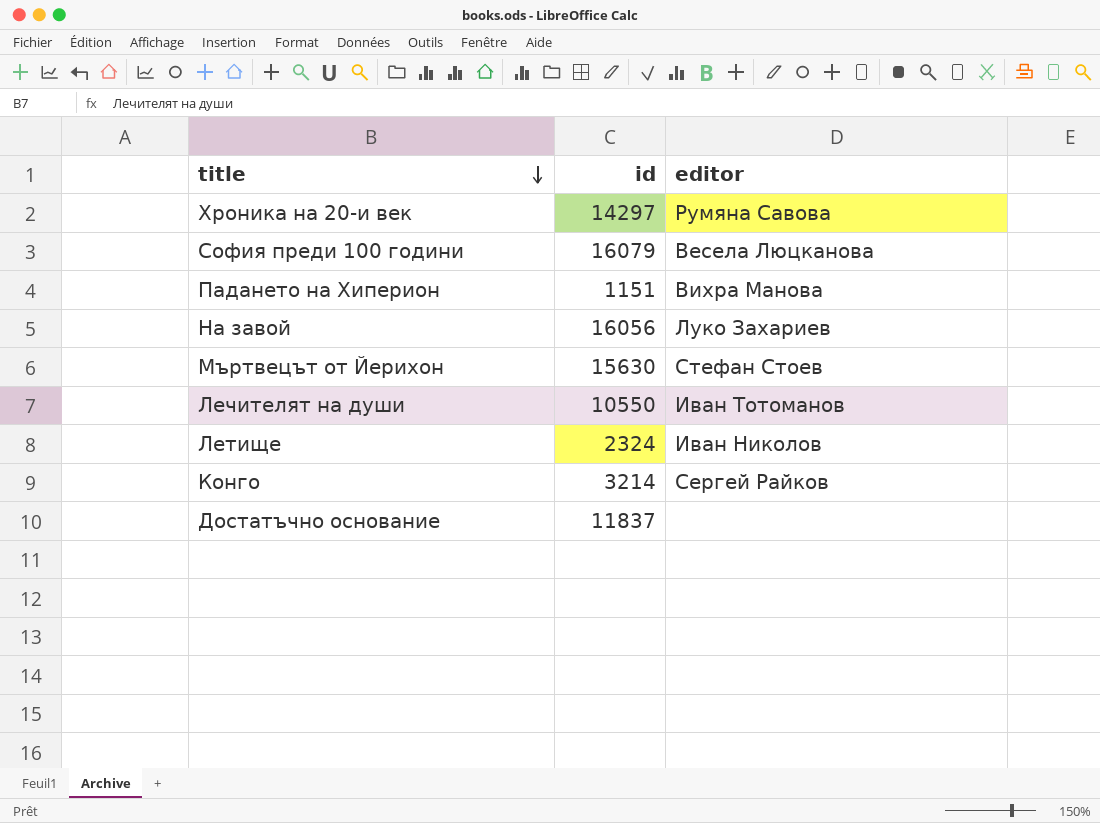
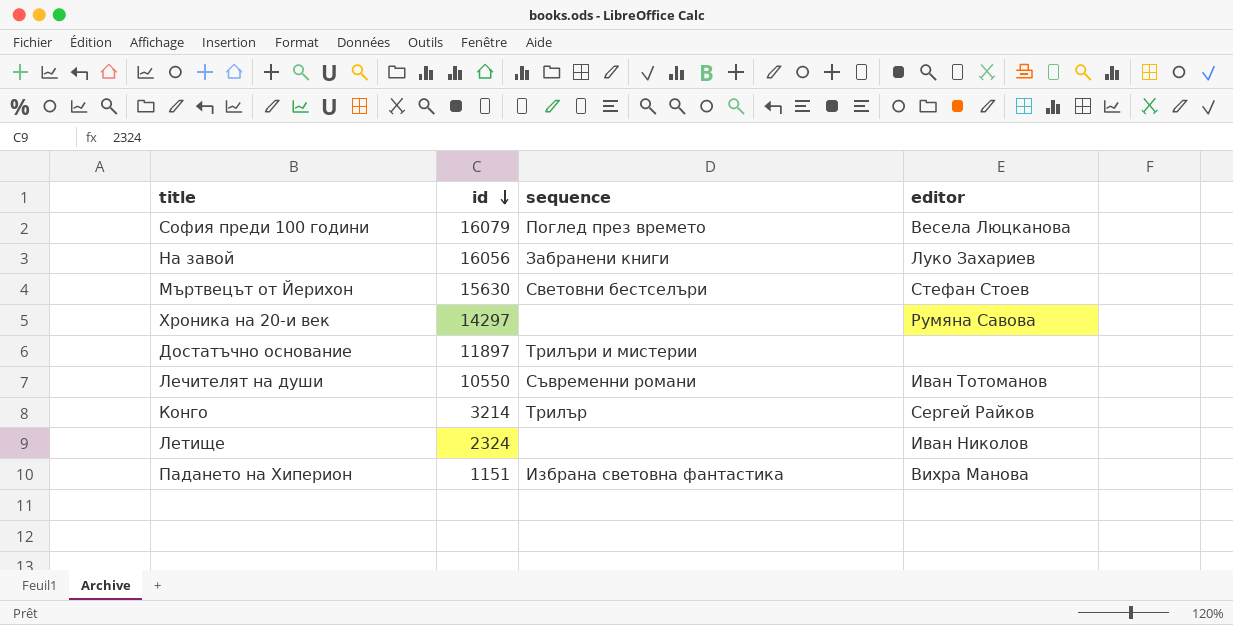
row order: title descending -> id descending
column sequence | position: none -> 3
Достатъчно основание | id: 11837 -> 11897

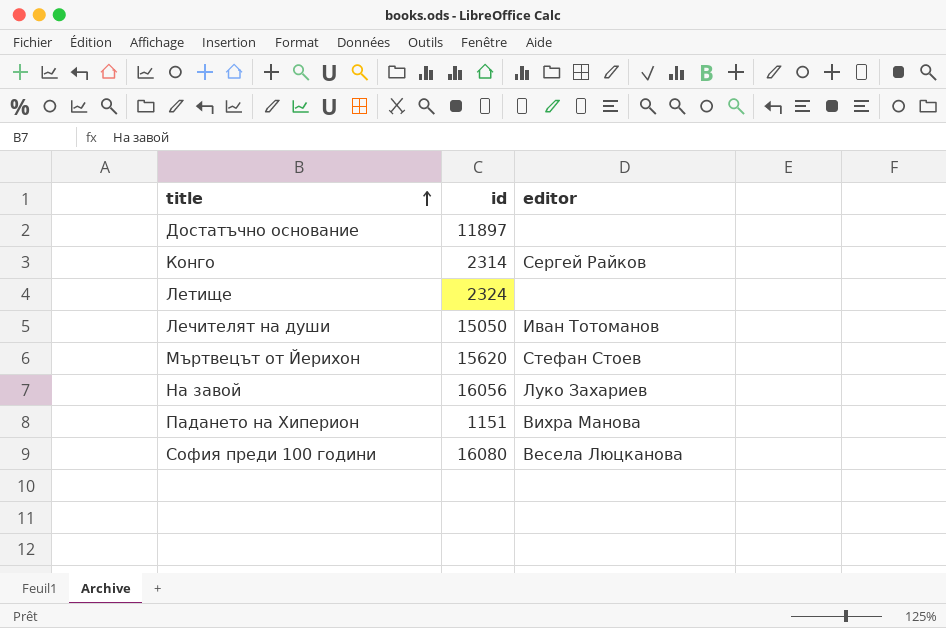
row order: id descending -> title ascending
column sequence | position: 3 -> none
row Хроника на 20-и век: 14297 | none | Румяна Савова -> none
Конго | id: 3214 -> 2314
Летище | editor: Иван Николов -> none
Лечителят на души | id: 10550 -> 15050
Мъртвецът от Йерихон | id: 15630 -> 15620
София преди 100 години | id: 16079 -> 16080

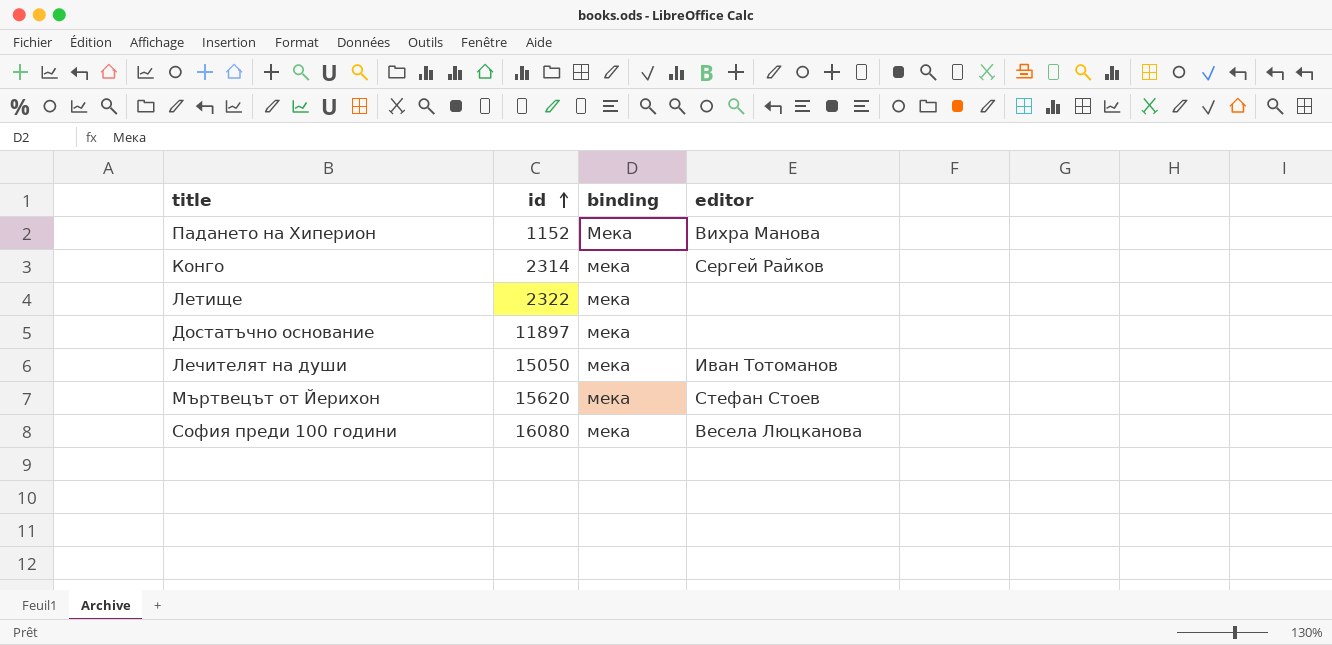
row order: title ascending -> id ascending
column binding | position: none -> 3
row На завой: 16056 | Луко Захариев -> none
Падането на Хиперион | id: 1151 -> 1152
Летище | id: 2324 -> 2322

